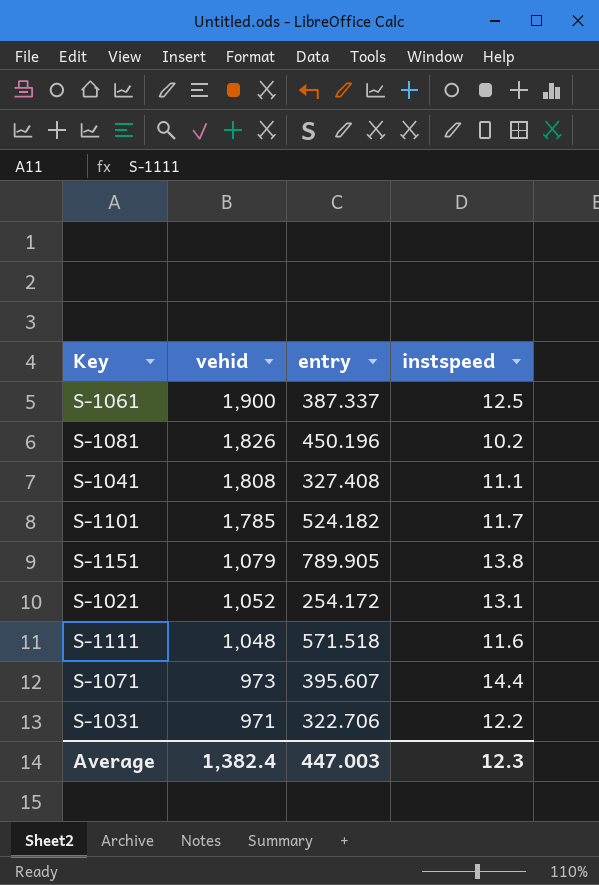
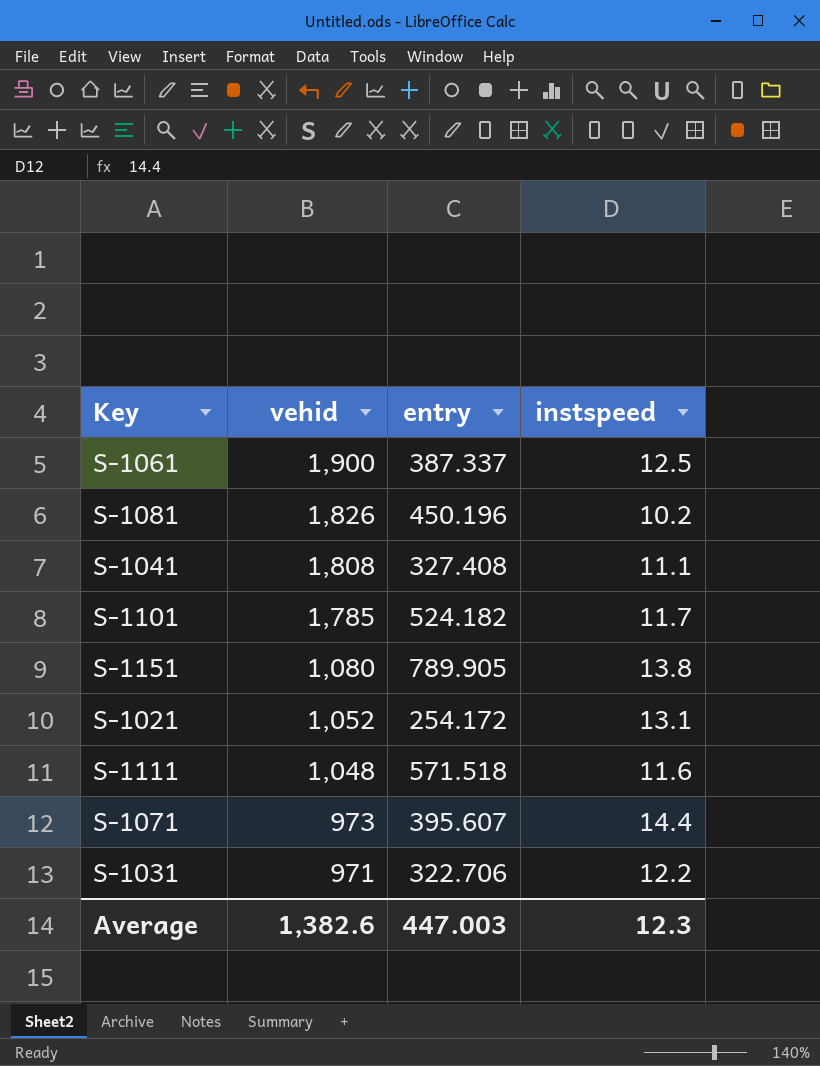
S-1151 | vehid: 1,079 -> 1,080
Average | vehid: 1,382.4 -> 1,382.6

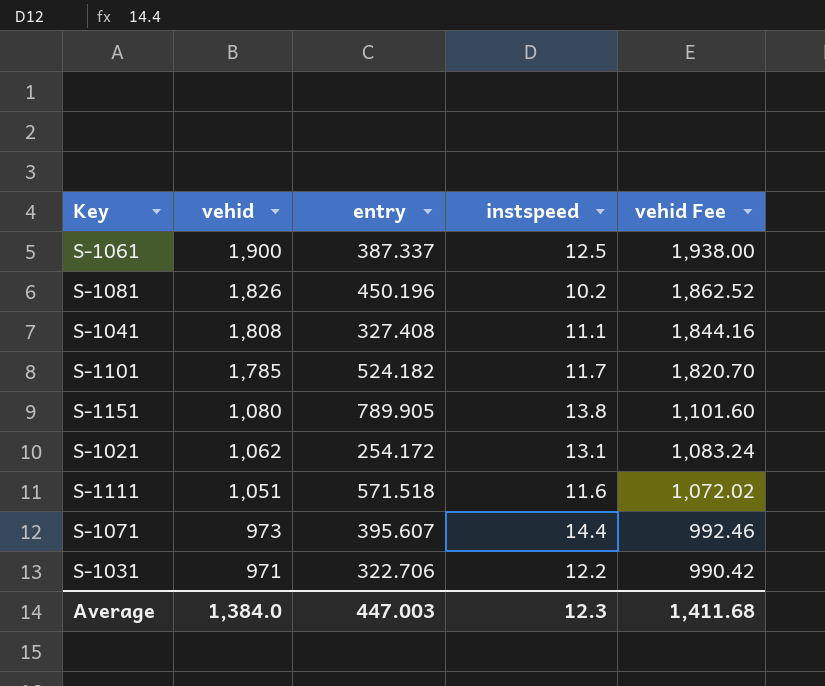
column vehid Fee | formula: none -> [vehid] * 1.02
S-1021 | vehid: 1,052 -> 1,062
S-1111 | vehid: 1,048 -> 1,051
Average | vehid: 1,382.6 -> 1,384.0

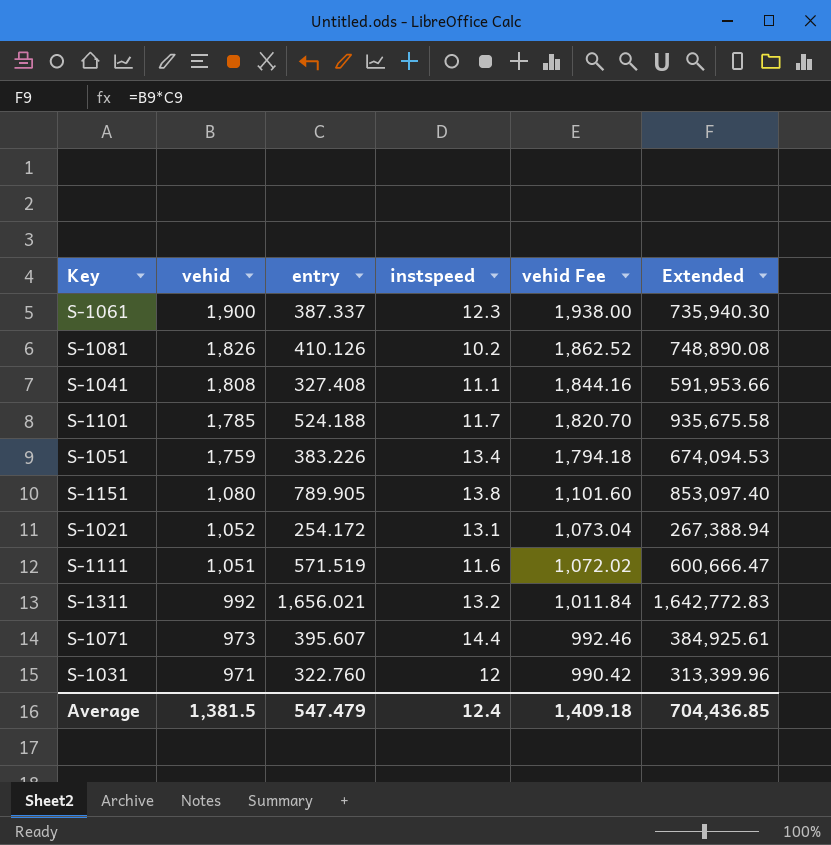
column Extended | formula: none -> [vehid] * [entry]
S-1061 | instspeed: 12.5 -> 12.3
S-1081 | entry: 450.196 -> 410.126
S-1101 | entry: 524.182 -> 524.188
row S-1051: none -> 1,759 | 383.226 | 13.4 | 1,794.18 | 674,094.53
S-1021 | vehid: 1,062 -> 1,052
S-1021 | vehid Fee: 1,083.24 -> 1,073.04
S-1111 | entry: 571.518 -> 571.519
row S-1311: none -> 992 | 1,656.021 | 13.2 | 1,011.84 | 1,642,772.83
S-1031 | entry: 322.706 -> 322.760
S-1031 | instspeed: 12.2 -> 12
Average | vehid: 1,384.0 -> 1,381.5
Average | entry: 447.003 -> 547.479
Average | instspeed: 12.3 -> 12.4
Average | vehid Fee: 1,411.68 -> 1,409.18

